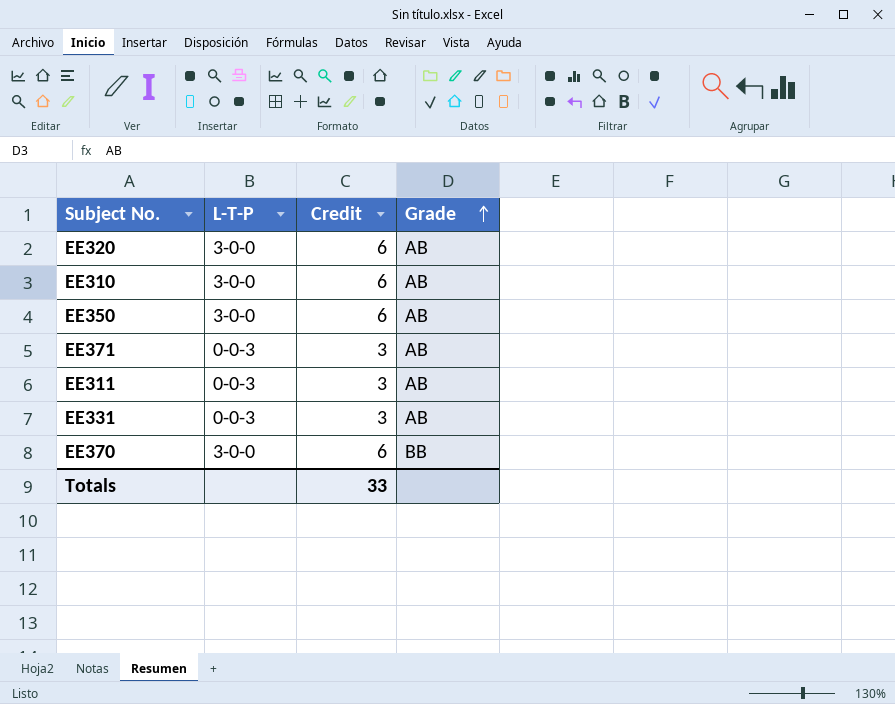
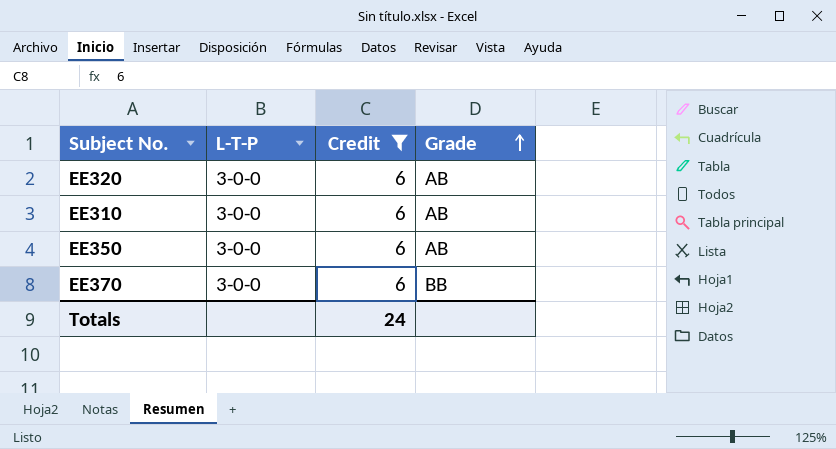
filter: none -> Credit = 6
Totals | Credit: 33 -> 24

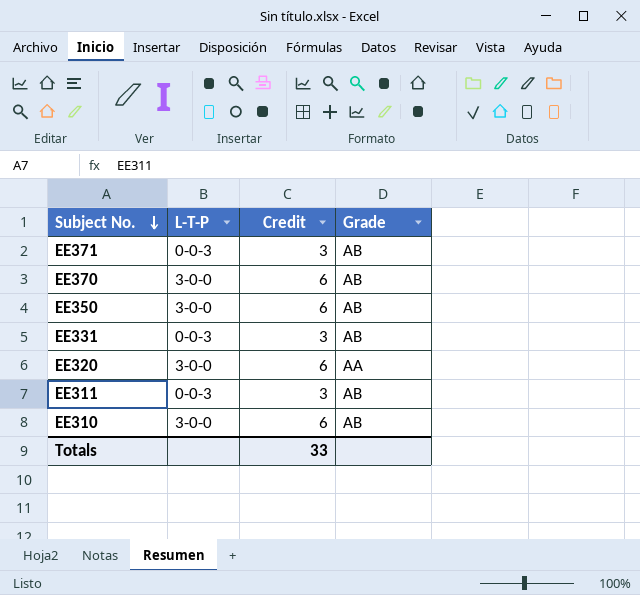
filter: Credit = 6 -> none
row order: Grade ascending -> Subject No. descending
EE370 | Grade: BB -> AB
EE320 | Grade: AB -> AA
Totals | Credit: 24 -> 33

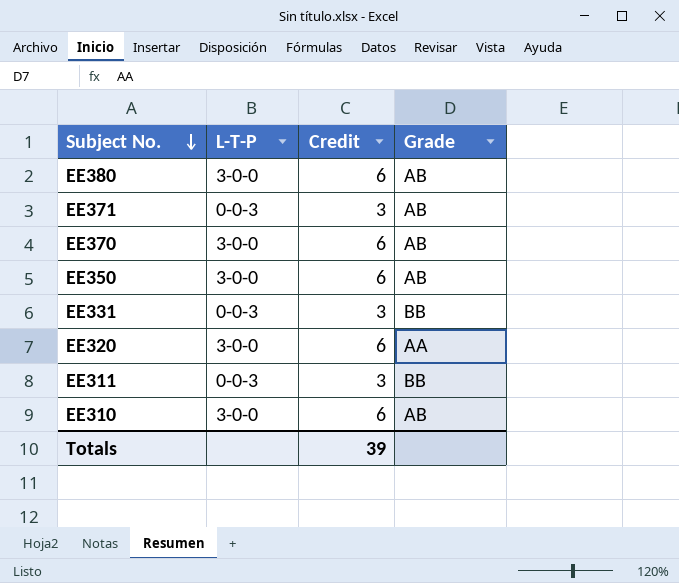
row EE380: none -> 3-0-0 | 6 | AB
EE331 | Grade: AB -> BB
EE311 | Grade: AB -> BB
Totals | Credit: 33 -> 39

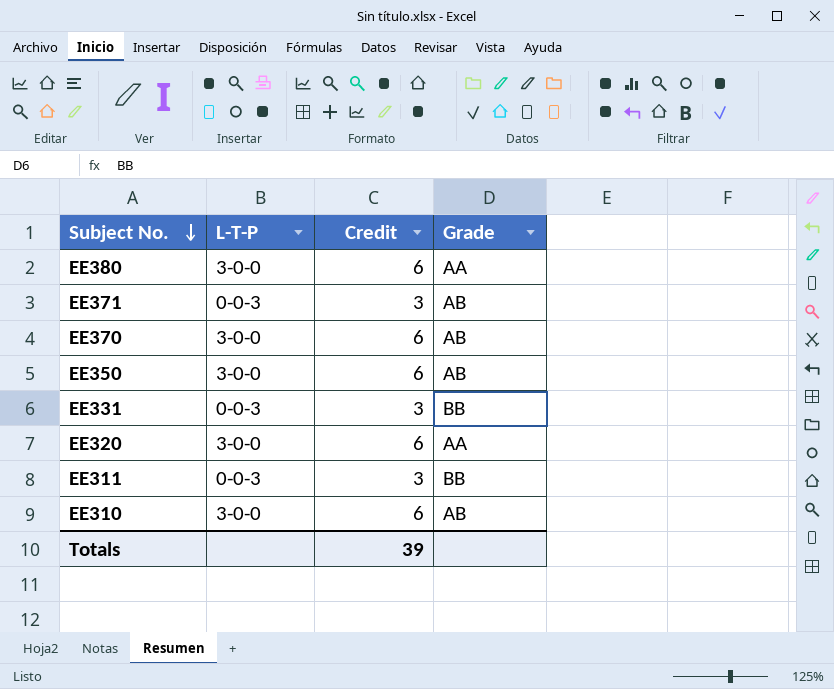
EE380 | Grade: AB -> AA

